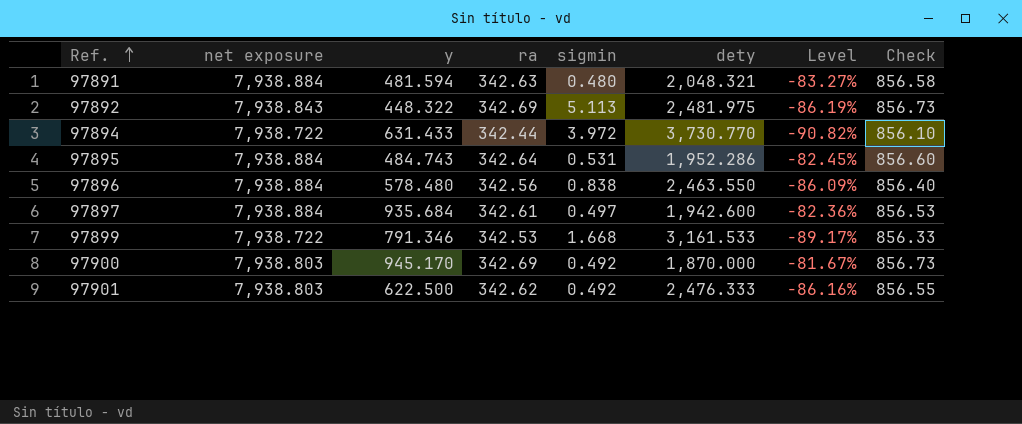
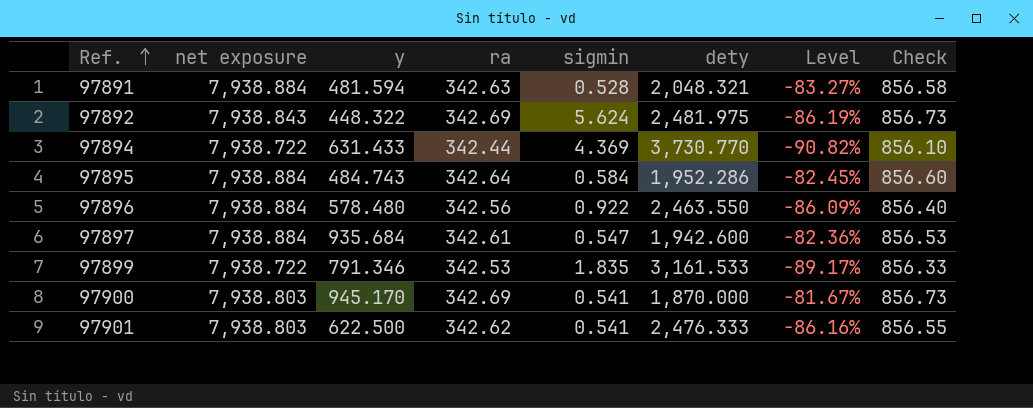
97891 | sigmin: 0.480 -> 0.528
97892 | sigmin: 5.113 -> 5.624
97894 | sigmin: 3.972 -> 4.369
97895 | sigmin: 0.531 -> 0.584
97896 | sigmin: 0.838 -> 0.922
97897 | sigmin: 0.497 -> 0.547
97899 | sigmin: 1.668 -> 1.835
97900 | sigmin: 0.492 -> 0.541
97901 | sigmin: 0.492 -> 0.541

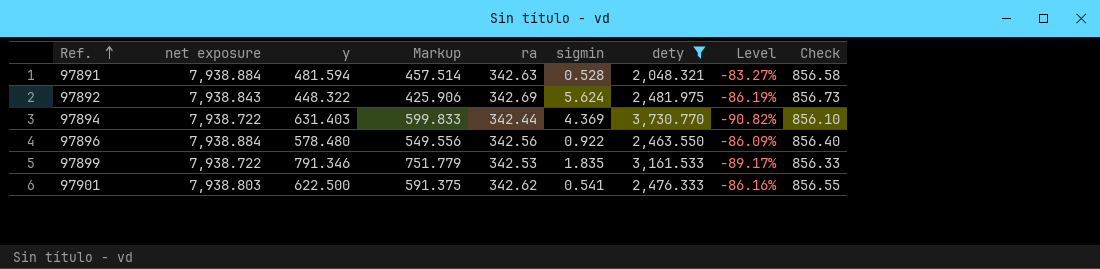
filter: none -> dety >= 2,048.321
column Markup | formula: none -> [y] * 0.95
97894 | y: 631.433 -> 631.403

